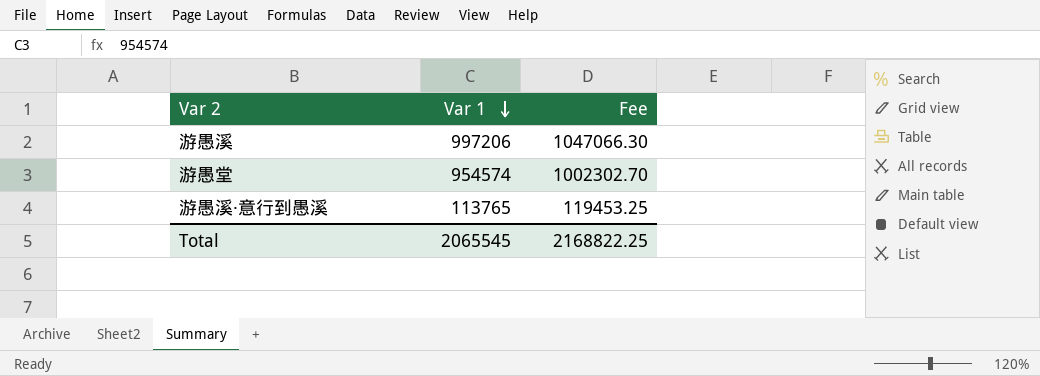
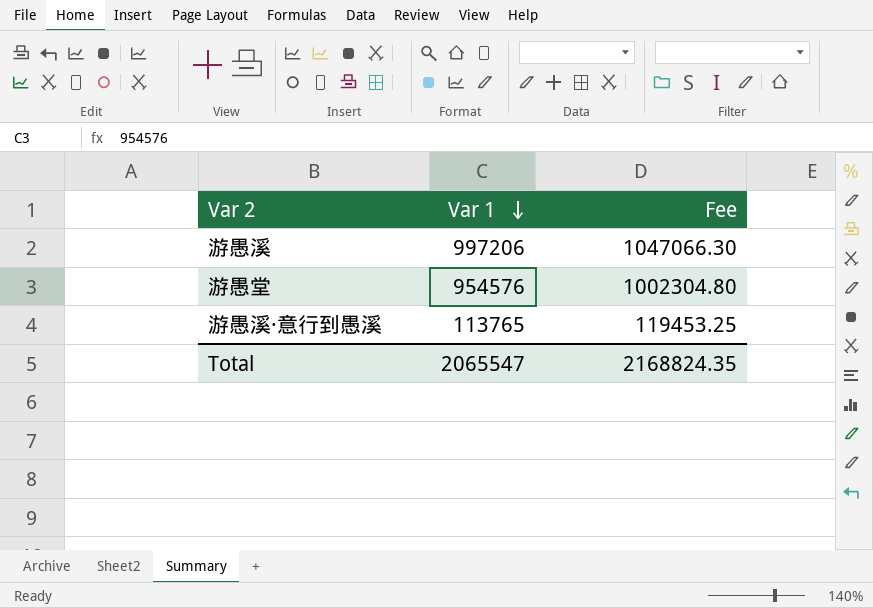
游愚堂 | Var 1: 954574 -> 954576
游愚堂 | Fee: 1002302.70 -> 1002304.80
Total | Var 1: 2065545 -> 2065547
Total | Fee: 2168822.25 -> 2168824.35

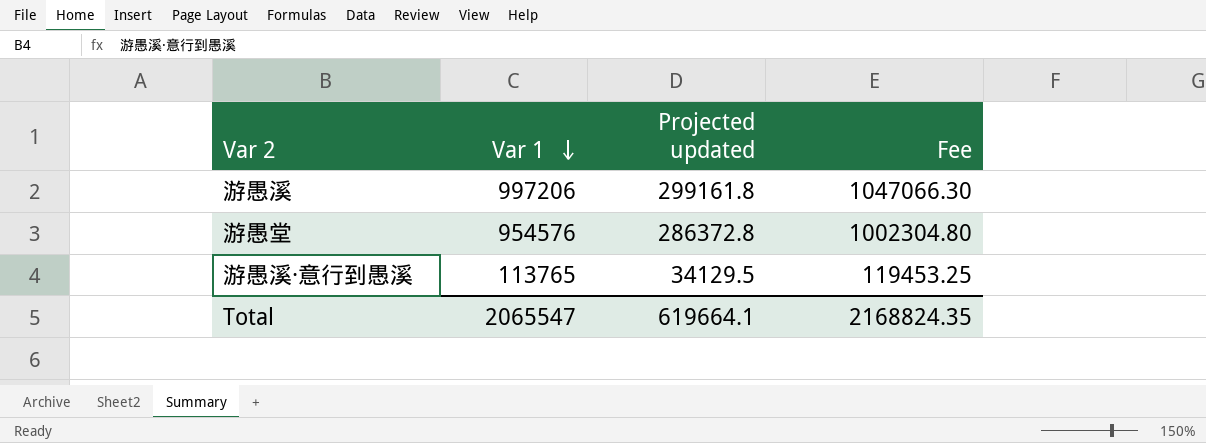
column Projected updated | formula: none -> [Var 1] * 0.3

